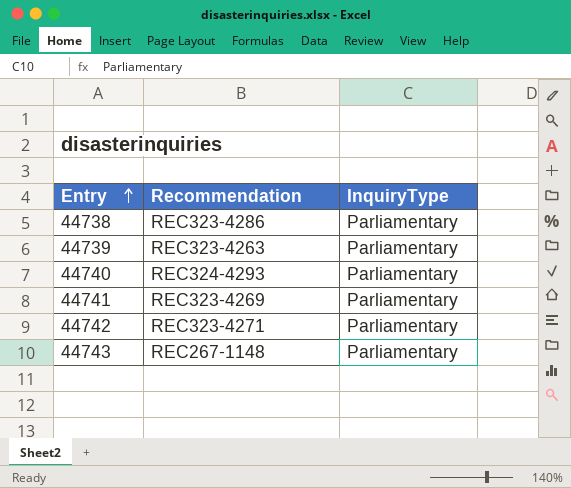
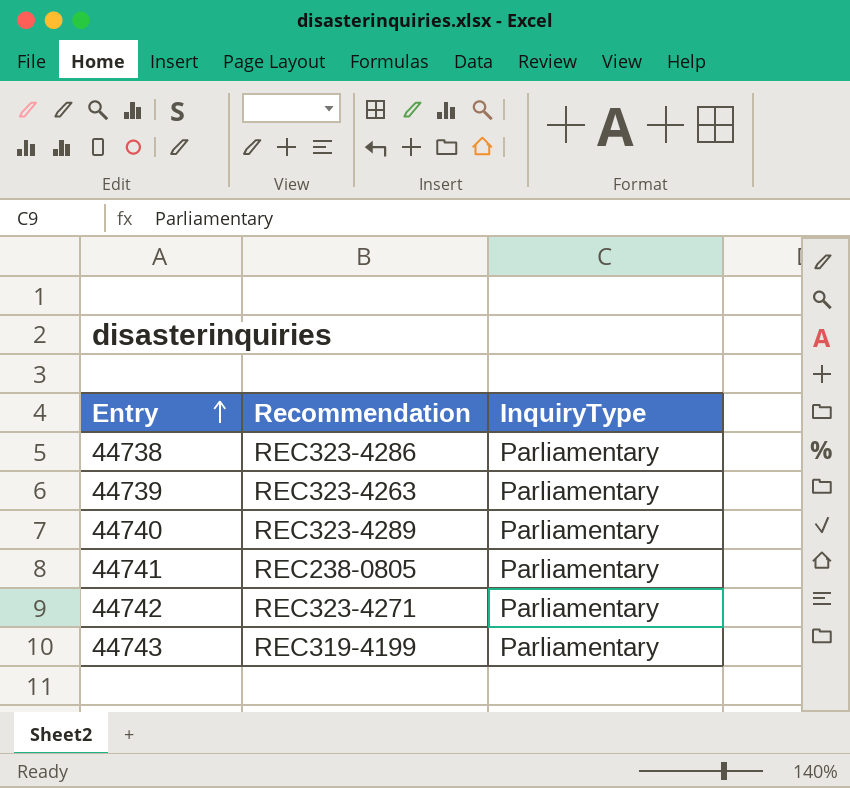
44740 | Recommendation: REC324-4293 -> REC323-4289
44741 | Recommendation: REC323-4269 -> REC238-0805
44743 | Recommendation: REC267-1148 -> REC319-4199

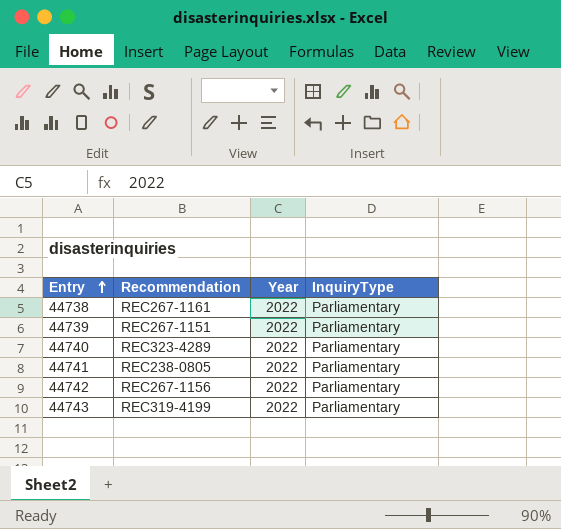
column Year | position: none -> 3
44738 | Recommendation: REC323-4286 -> REC267-1161
44739 | Recommendation: REC323-4263 -> REC267-1151
44742 | Recommendation: REC323-4271 -> REC267-1156

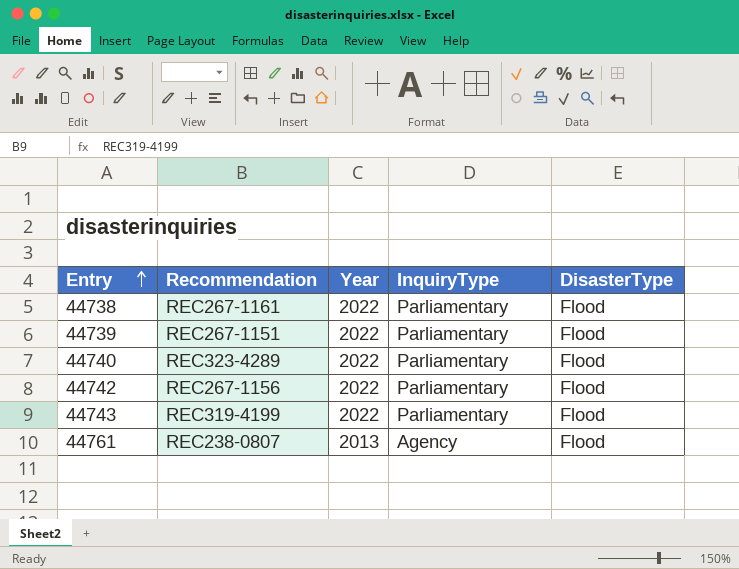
column DisasterType | position: none -> 5
row 44741: REC238-0805 | 2022 | Parliamentary -> none
row 44761: none -> REC238-0807 | 2013 | Agency | Flood

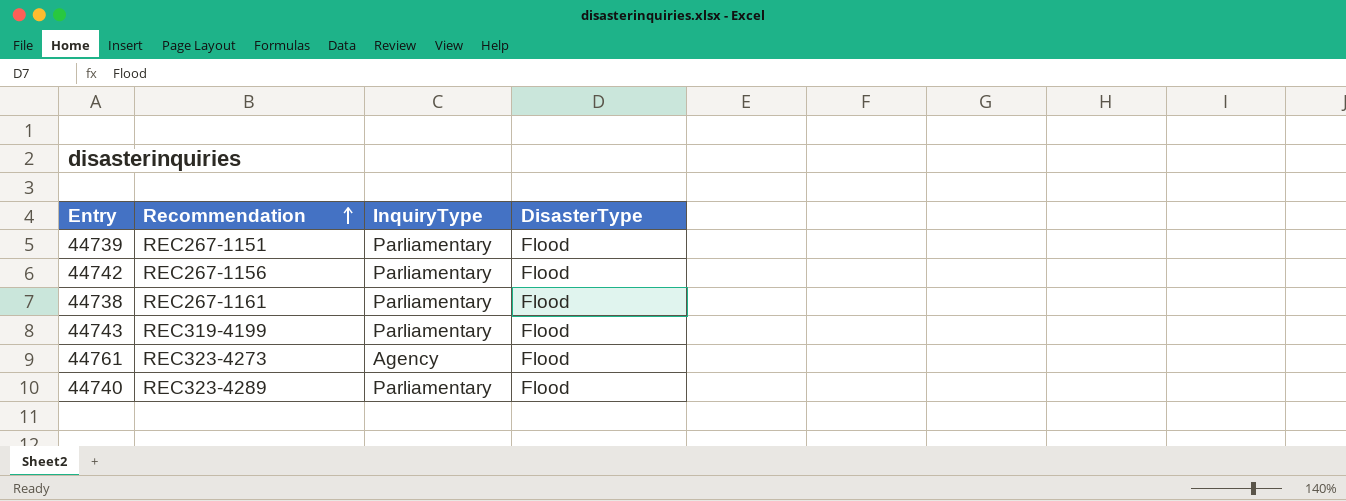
row order: Entry ascending -> Recommendation ascending
column Year | position: 3 -> none
44761 | Recommendation: REC238-0807 -> REC323-4273

